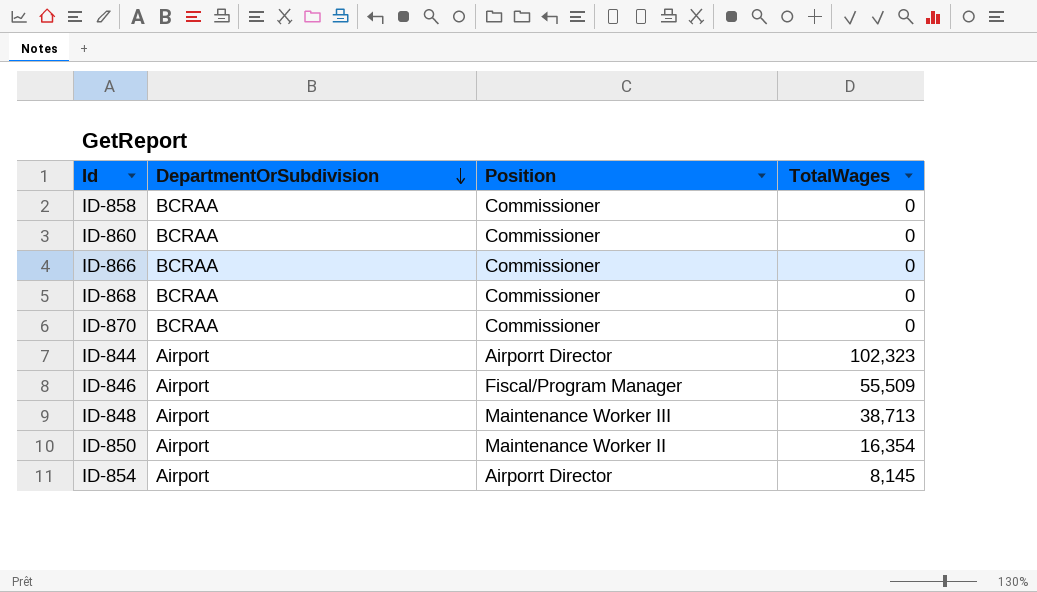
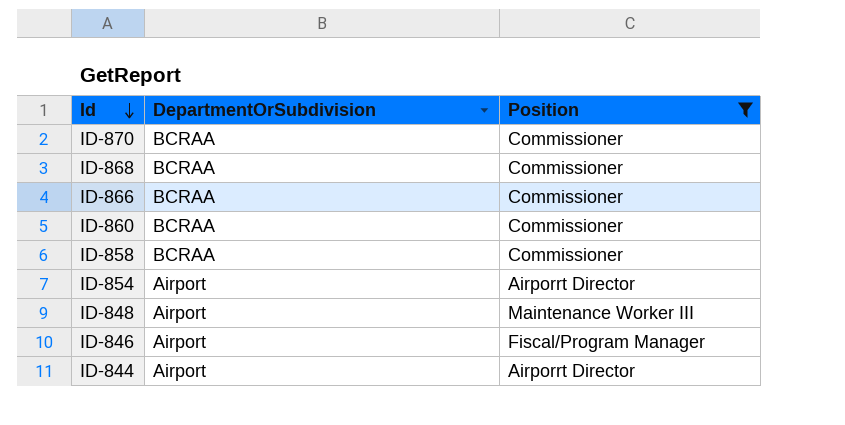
filter: none -> Position != Maintenance Worker II
row order: DepartmentOrSubdivision descending -> Id descending
column TotalWages | position: 4 -> none

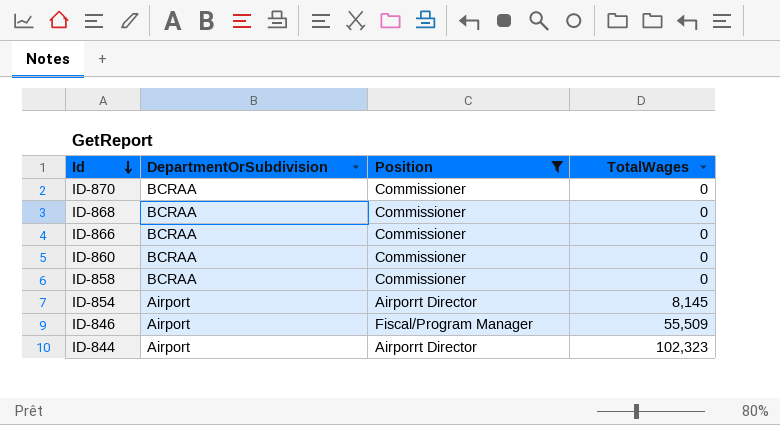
column TotalWages | position: none -> 4
row ID-848: Airport | Maintenance Worker III -> none

